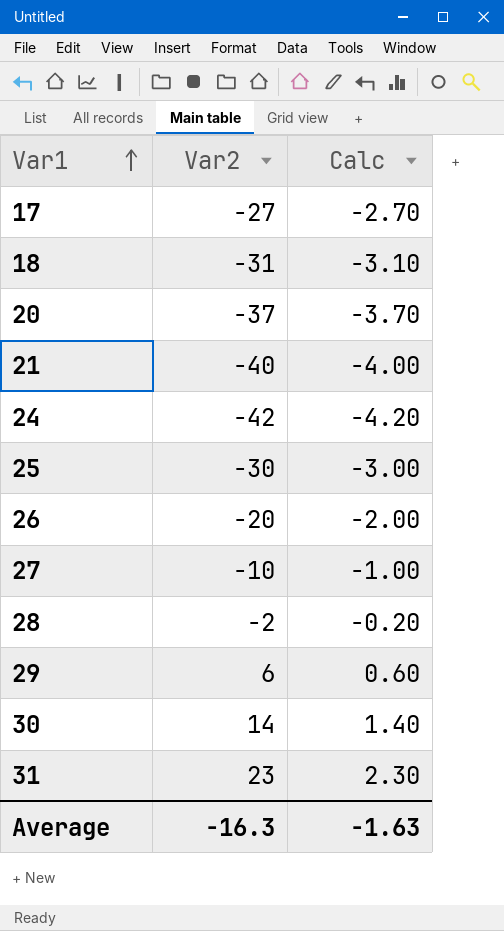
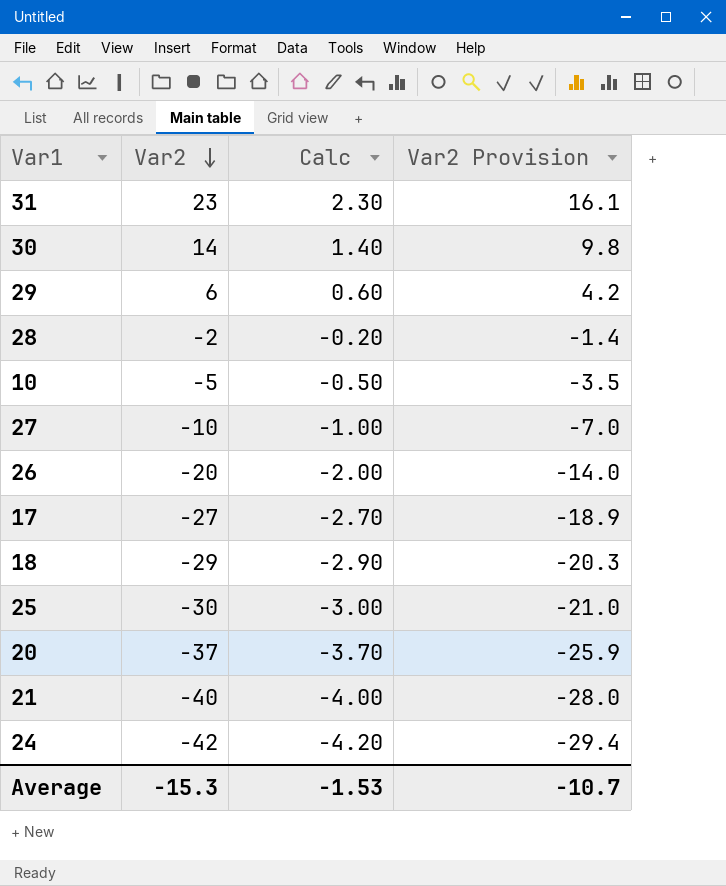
row order: Var1 ascending -> Var2 descending
column Var2 Provision | formula: none -> [Var2] * 0.7
row 10: none -> -5 | -0.50 | -3.5
18 | Var2: -31 -> -29
18 | Calc: -3.10 -> -2.90
Average | Var2: -16.3 -> -15.3
Average | Calc: -1.63 -> -1.53

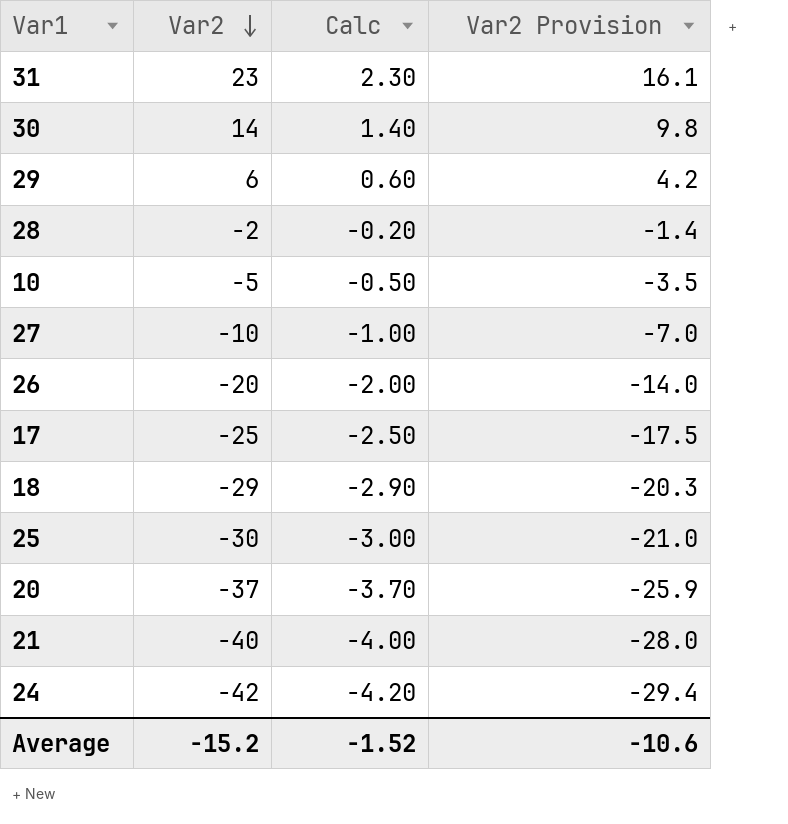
17 | Var2: -27 -> -25
17 | Calc: -2.70 -> -2.50
17 | Var2 Provision: -18.9 -> -17.5
Average | Var2: -15.3 -> -15.2
Average | Calc: -1.53 -> -1.52
Average | Var2 Provision: -10.7 -> -10.6

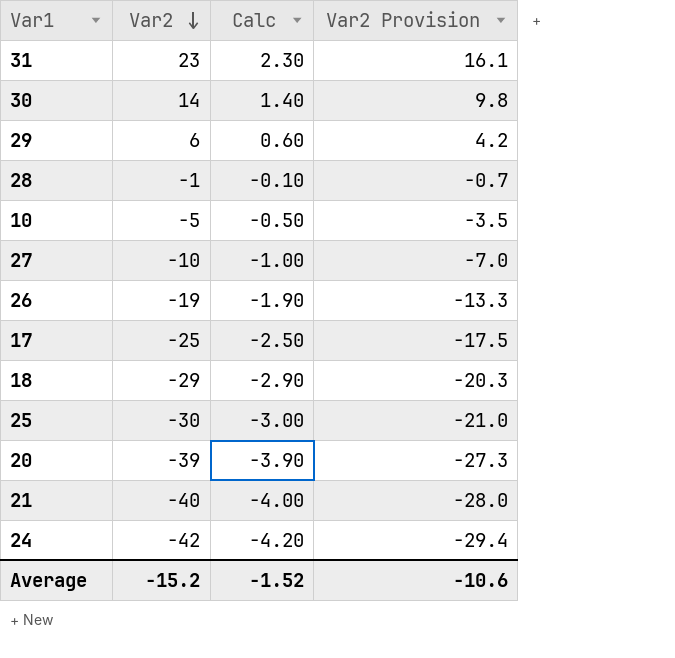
28 | Var2: -2 -> -1
28 | Calc: -0.20 -> -0.10
28 | Var2 Provision: -1.4 -> -0.7
26 | Var2: -20 -> -19
26 | Calc: -2.00 -> -1.90
26 | Var2 Provision: -14.0 -> -13.3
20 | Var2: -37 -> -39
20 | Calc: -3.70 -> -3.90
20 | Var2 Provision: -25.9 -> -27.3

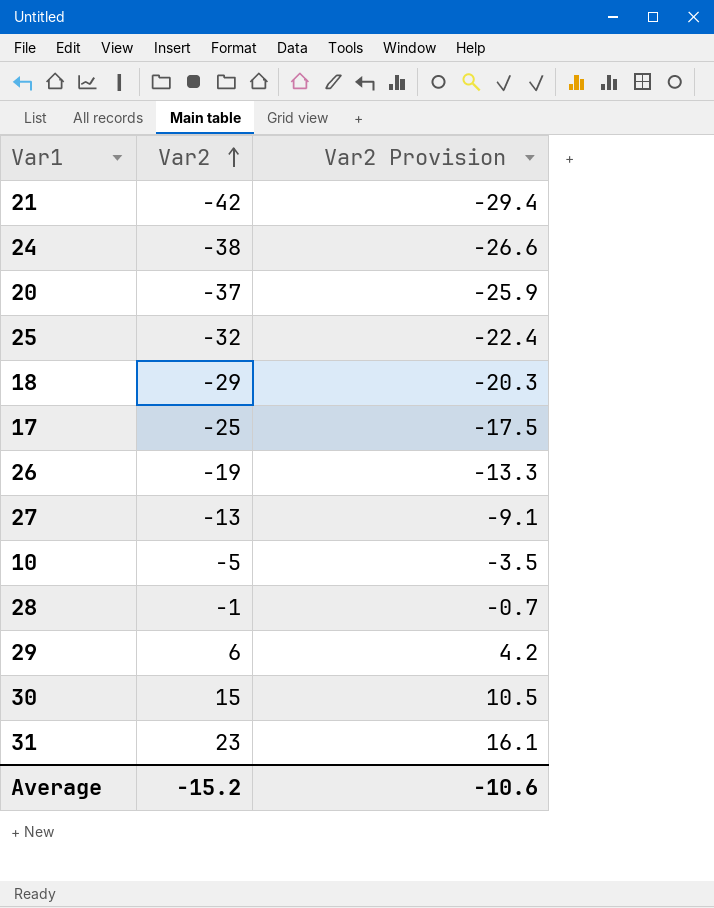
row order: Var2 descending -> Var2 ascending
column Calc | formula: [Var2] * 0.1 -> none
21 | Var2: -40 -> -42
21 | Var2 Provision: -28.0 -> -29.4
24 | Var2: -42 -> -38
24 | Var2 Provision: -29.4 -> -26.6
20 | Var2: -39 -> -37
20 | Var2 Provision: -27.3 -> -25.9
25 | Var2: -30 -> -32
25 | Var2 Provision: -21.0 -> -22.4
27 | Var2: -10 -> -13
27 | Var2 Provision: -7.0 -> -9.1
30 | Var2: 14 -> 15
30 | Var2 Provision: 9.8 -> 10.5

